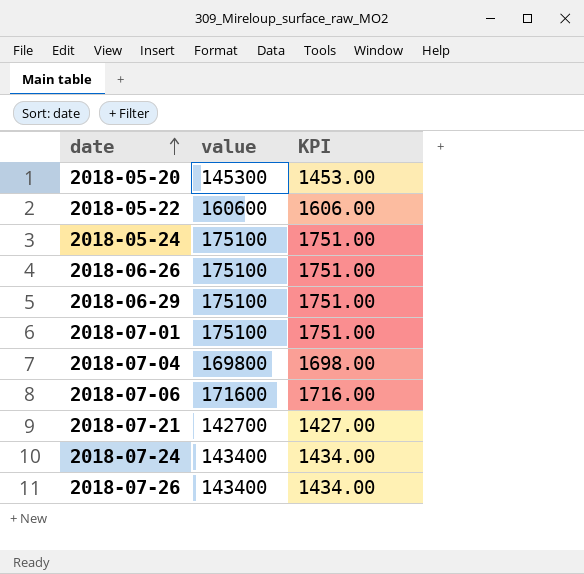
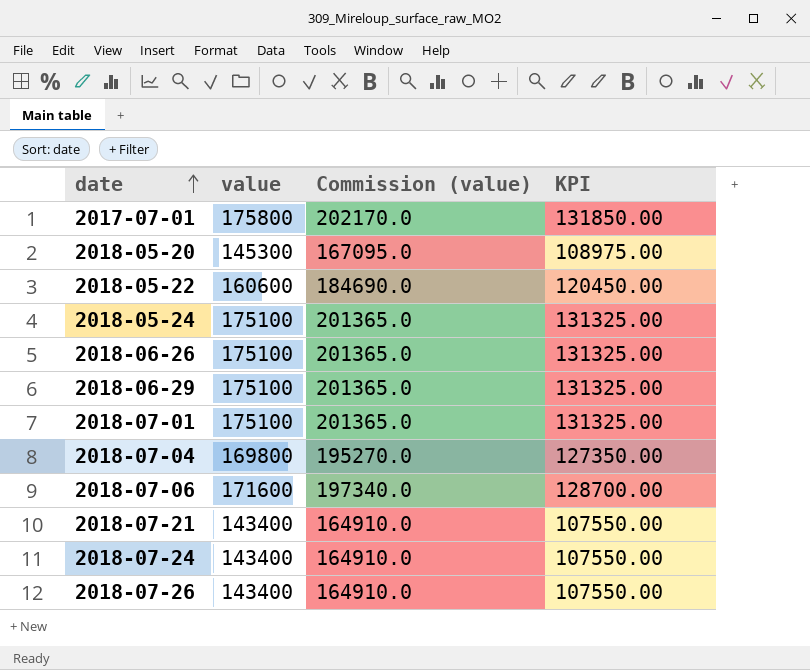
column Commission (value) | formula: none -> [value] * 1.15
column KPI | formula: [value] * 0.01 -> [value] * 0.75
row 2017-07-01: none -> 175800 | 202170.0 | 131850.00
2018-07-21 | value: 142700 -> 143400

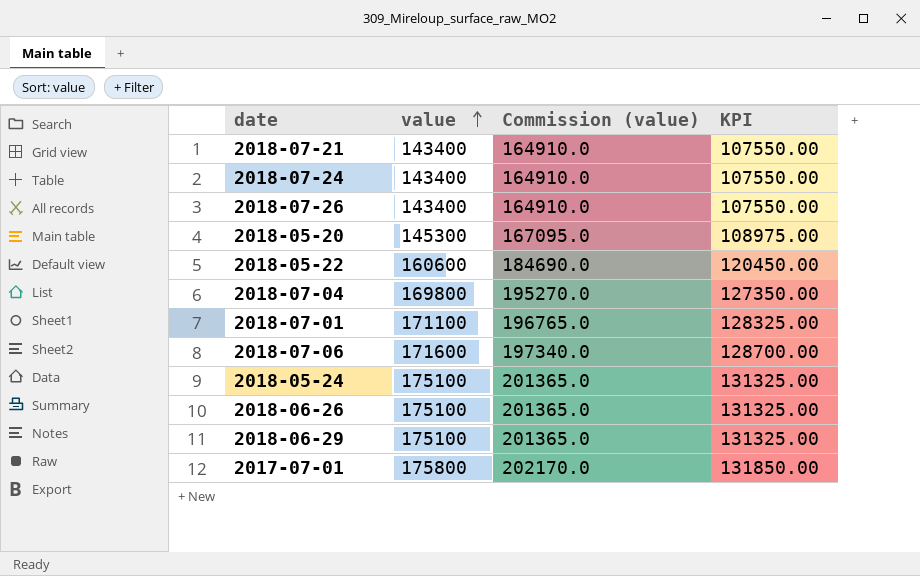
row order: date ascending -> value ascending
2018-07-01 | value: 175100 -> 171100
2018-07-01 | Commission (value): 201365.0 -> 196765.0
2018-07-01 | KPI: 131325.00 -> 128325.00

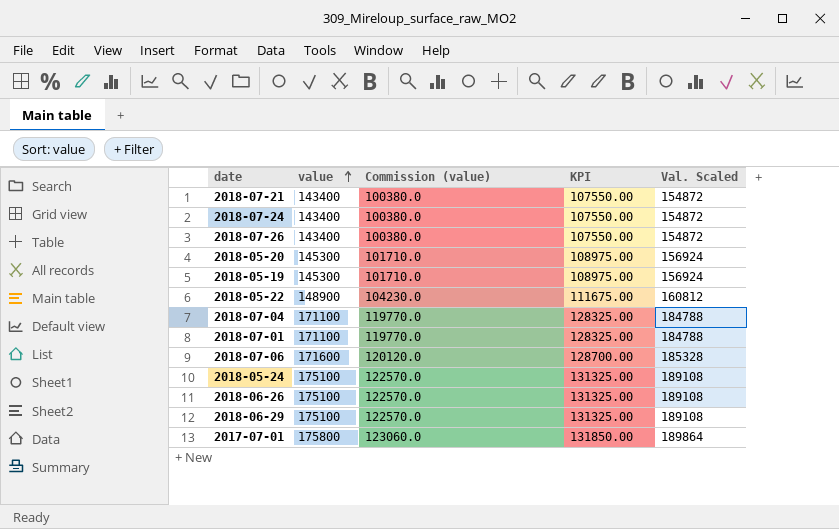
column Commission (value) | formula: [value] * 1.15 -> [value] * 0.7
column Val. Scaled | formula: none -> [value] * 1.08
row 2018-05-19: none -> 145300 | 101710.0 | 108975.00 | 156924
2018-05-22 | value: 160600 -> 148900
2018-05-22 | KPI: 120450.00 -> 111675.00
2018-07-04 | value: 169800 -> 171100
2018-07-04 | KPI: 127350.00 -> 128325.00

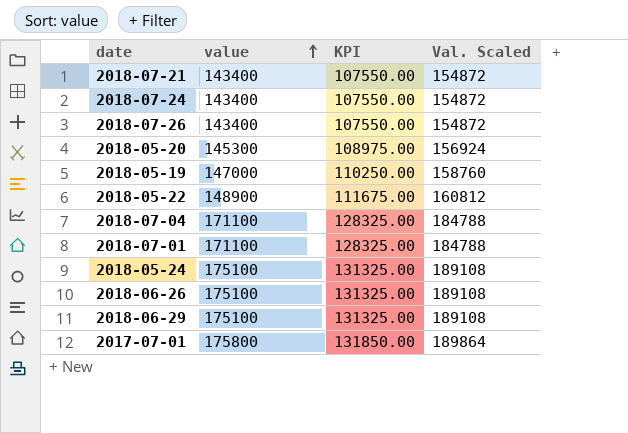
column Commission (value) | formula: [value] * 0.7 -> none
row 2018-07-06: 171600 | 120120.0 | 128700.00 | 185328 -> none
2018-05-19 | value: 145300 -> 147000
2018-05-19 | KPI: 108975.00 -> 110250.00
2018-05-19 | Val. Scaled: 156924 -> 158760

